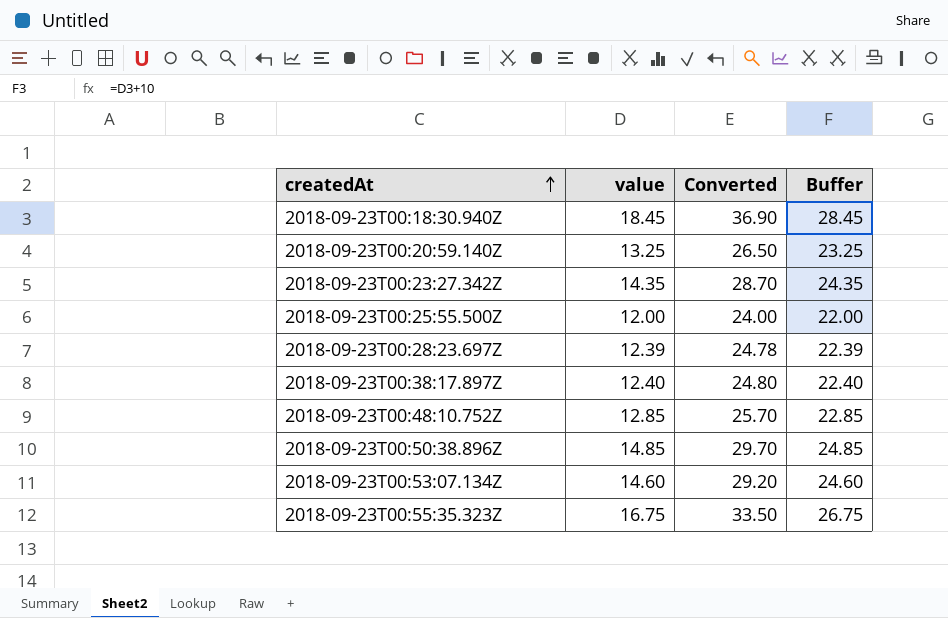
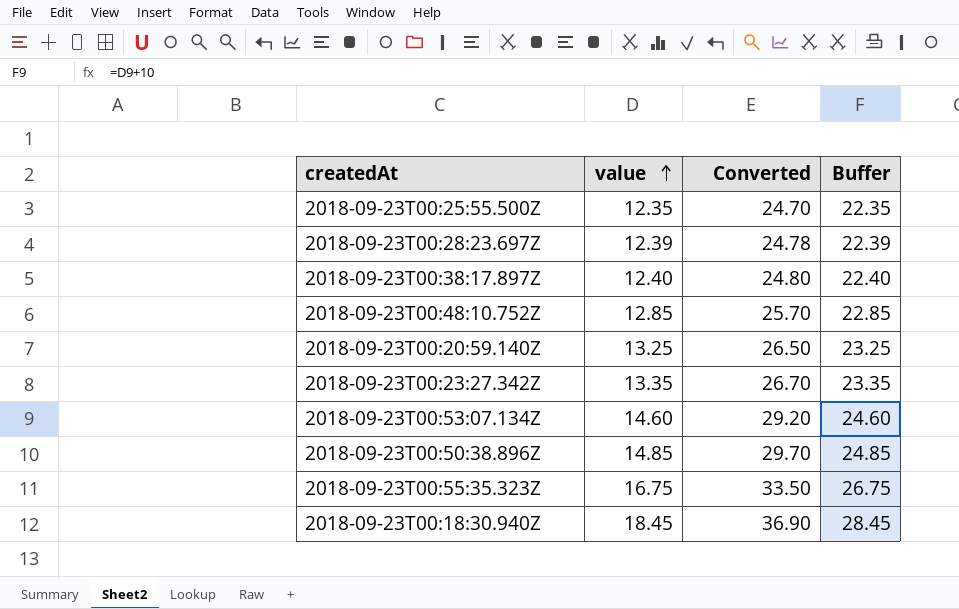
row order: createdAt ascending -> value ascending
2018-09-23T00:25:55.500Z | value: 12.00 -> 12.35
2018-09-23T00:25:55.500Z | Converted: 24.00 -> 24.70
2018-09-23T00:25:55.500Z | Buffer: 22.00 -> 22.35
2018-09-23T00:23:27.342Z | value: 14.35 -> 13.35
2018-09-23T00:23:27.342Z | Converted: 28.70 -> 26.70
2018-09-23T00:23:27.342Z | Buffer: 24.35 -> 23.35

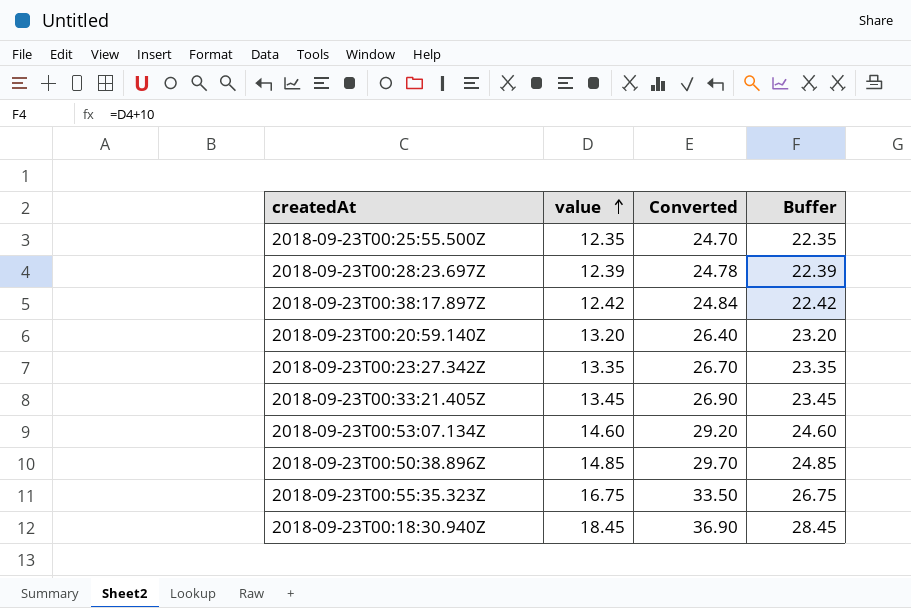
row 2018-09-23T00:48:10.752Z: 12.85 | 25.70 | 22.85 -> none
2018-09-23T00:38:17.897Z | value: 12.40 -> 12.42
2018-09-23T00:38:17.897Z | Converted: 24.80 -> 24.84
2018-09-23T00:38:17.897Z | Buffer: 22.40 -> 22.42
2018-09-23T00:20:59.140Z | value: 13.25 -> 13.20
2018-09-23T00:20:59.140Z | Converted: 26.50 -> 26.40
2018-09-23T00:20:59.140Z | Buffer: 23.25 -> 23.20
row 2018-09-23T00:33:21.405Z: none -> 13.45 | 26.90 | 23.45

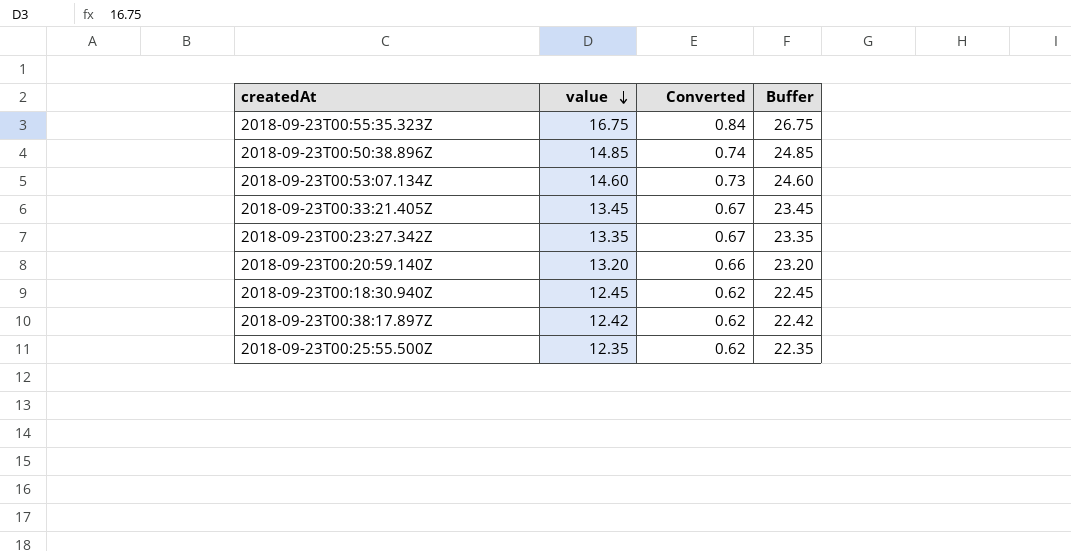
row order: value ascending -> value descending
column Converted | formula: [value] * 2 -> [value] * 0.05
row 2018-09-23T00:28:23.697Z: 12.39 | 24.78 | 22.39 -> none
2018-09-23T00:18:30.940Z | value: 18.45 -> 12.45
2018-09-23T00:18:30.940Z | Buffer: 28.45 -> 22.45

